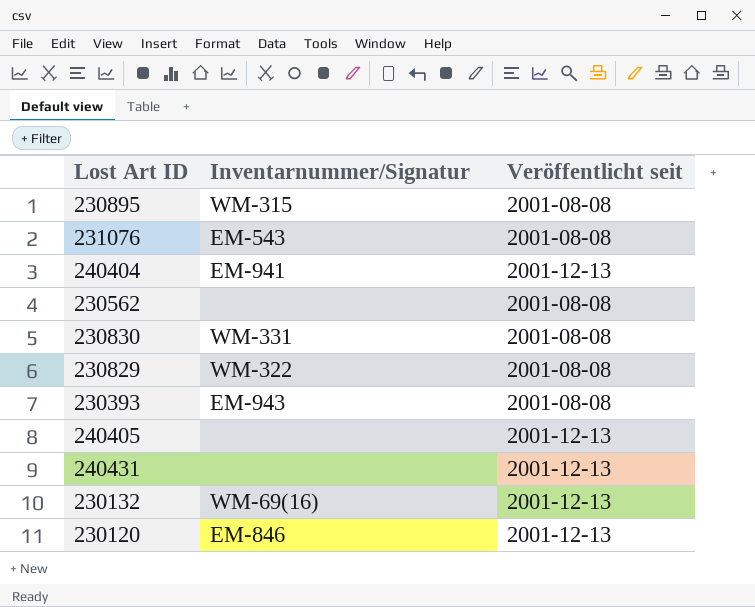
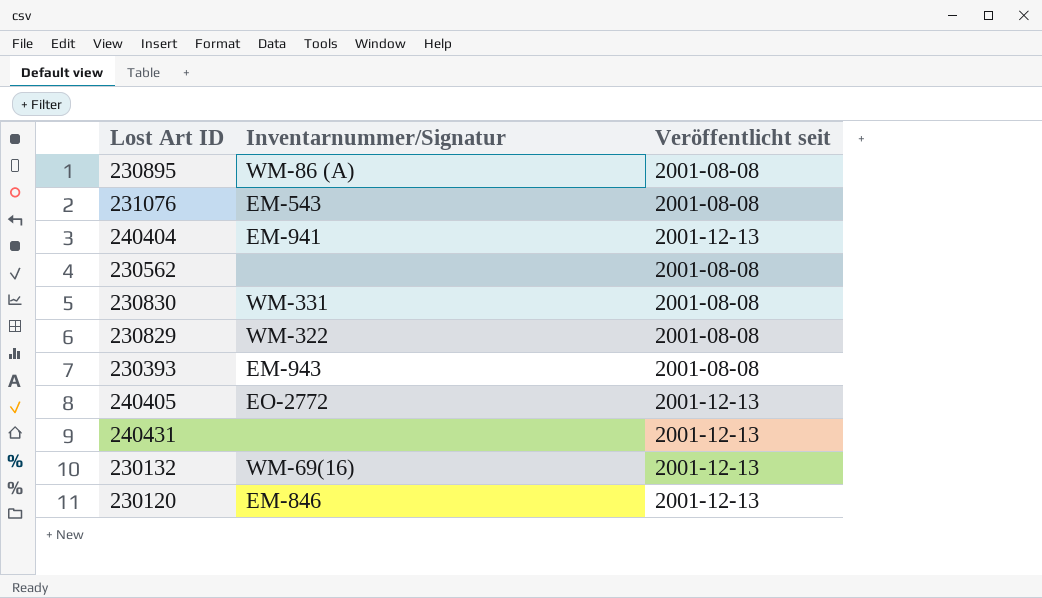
230895 | Inventarnummer/Signatur: WM-315 -> WM-86 (A)
240405 | Inventarnummer/Signatur: none -> EO-2772

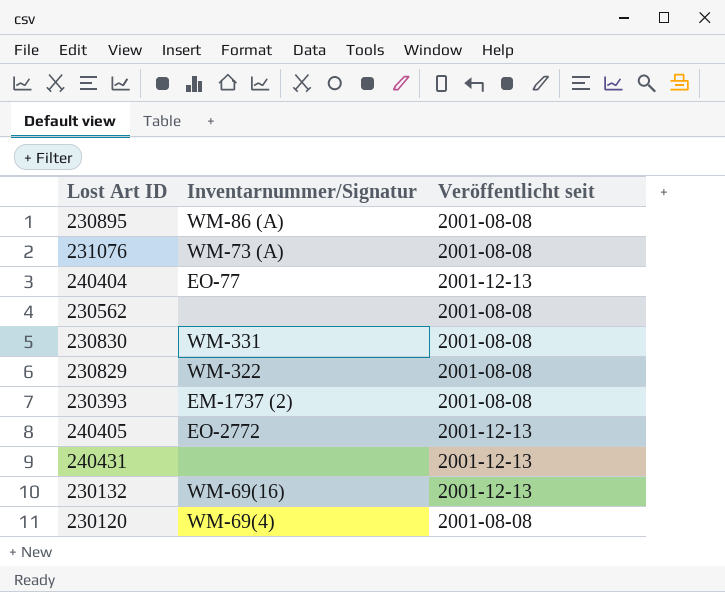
231076 | Inventarnummer/Signatur: EM-543 -> WM-73 (A)
240404 | Inventarnummer/Signatur: EM-941 -> EO-77
230393 | Inventarnummer/Signatur: EM-943 -> EM-1737 (2)
230120 | Inventarnummer/Signatur: EM-846 -> WM-69(4)
230120 | Veröffentlicht seit: 2001-12-13 -> 2001-08-08

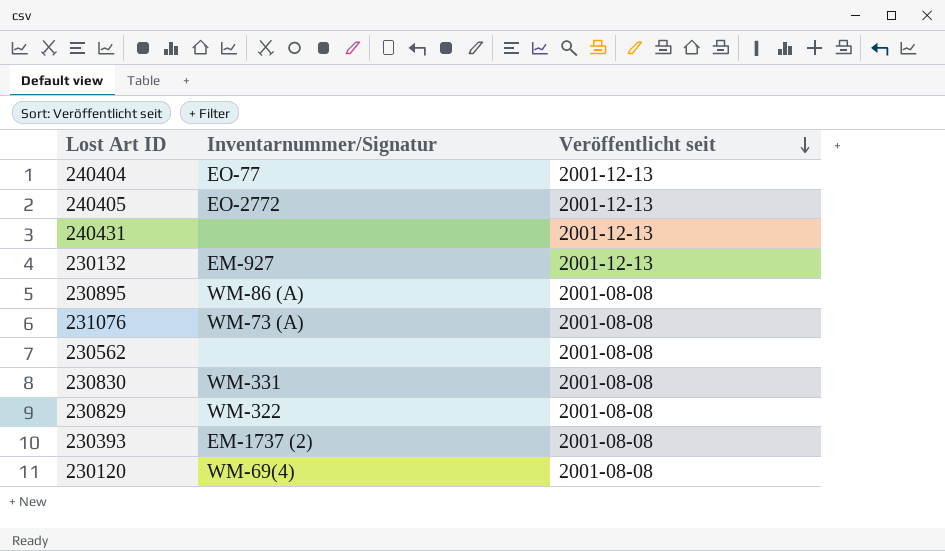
row order: none -> Veröffentlicht seit descending
230132 | Inventarnummer/Signatur: WM-69(16) -> EM-927

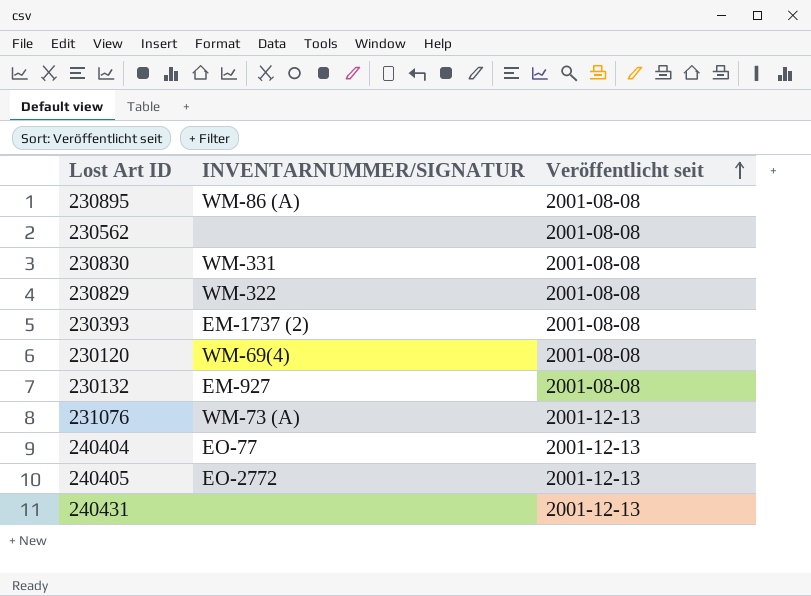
row order: Veröffentlicht seit descending -> Veröffentlicht seit ascending
column name: Inventarnummer/Signatur -> INVENTARNUMMER/SIGNATUR
230132 | Veröffentlicht seit: 2001-12-13 -> 2001-08-08
231076 | Veröffentlicht seit: 2001-08-08 -> 2001-12-13

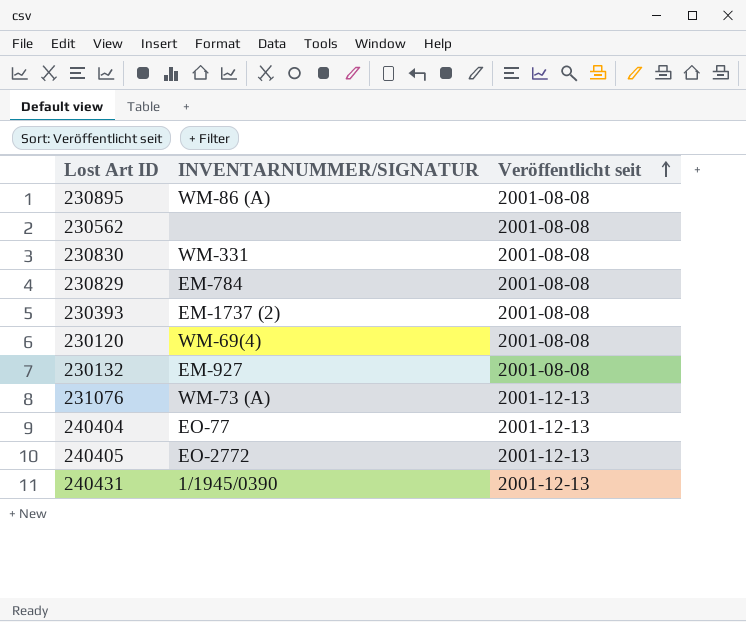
230829 | INVENTARNUMMER/SIGNATUR: WM-322 -> EM-784
240431 | INVENTARNUMMER/SIGNATUR: none -> 1/1945/0390

